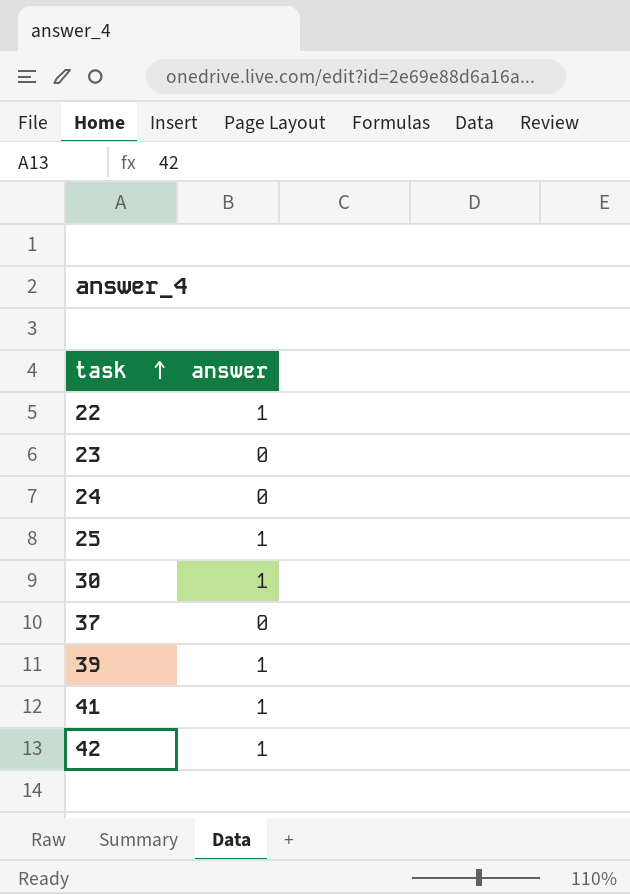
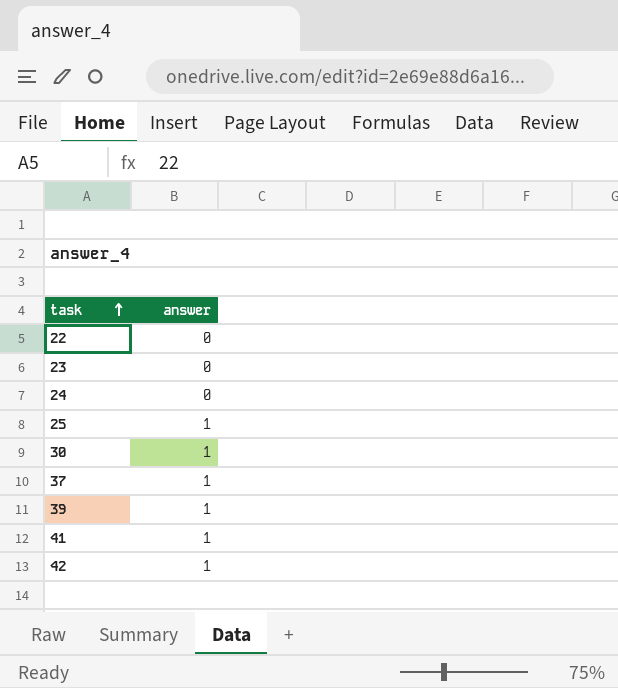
22 | answer: 1 -> 0
37 | answer: 0 -> 1

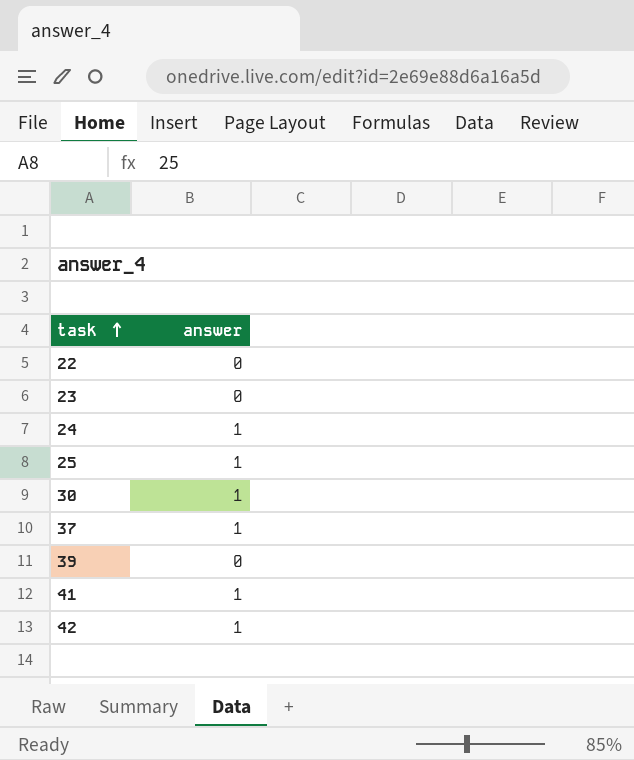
24 | answer: 0 -> 1
39 | answer: 1 -> 0

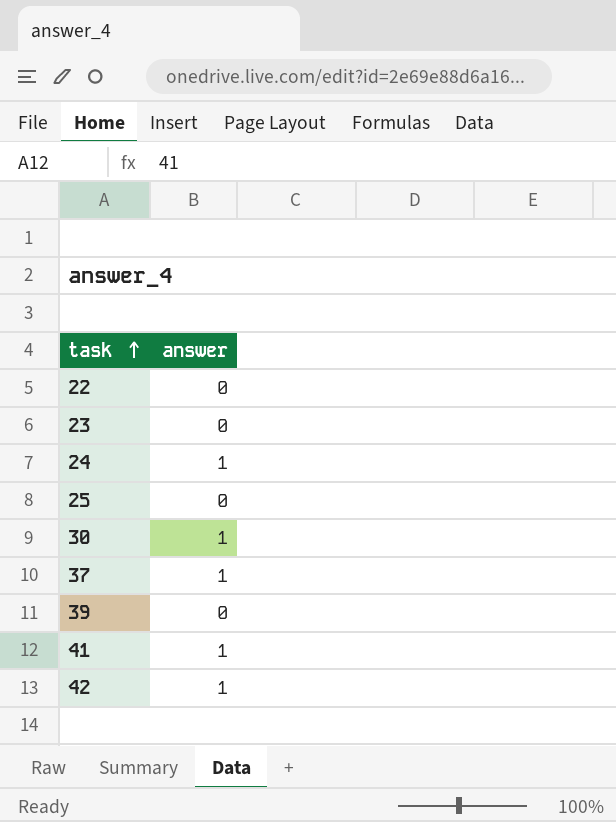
25 | answer: 1 -> 0

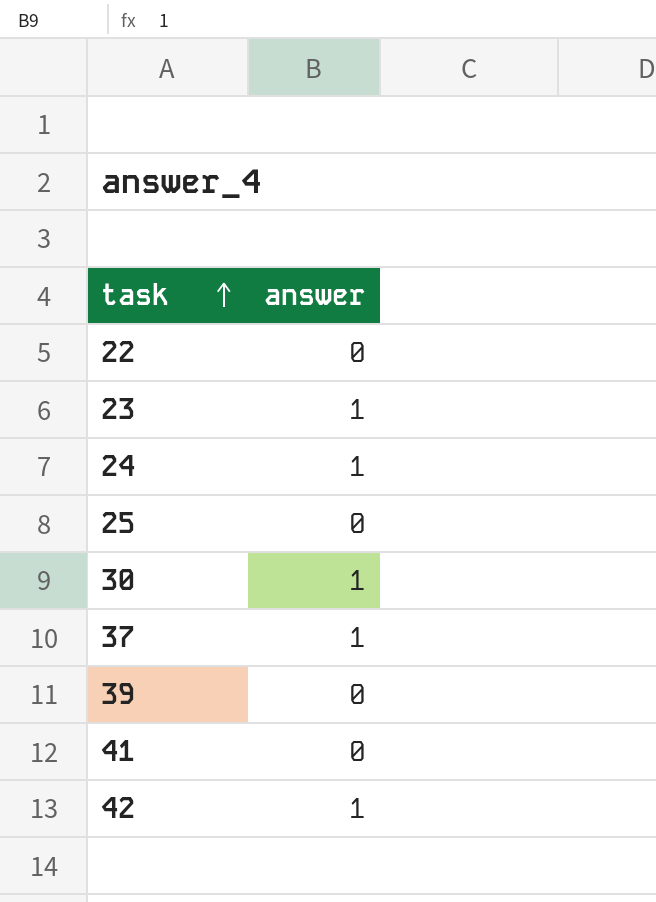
23 | answer: 0 -> 1
41 | answer: 1 -> 0

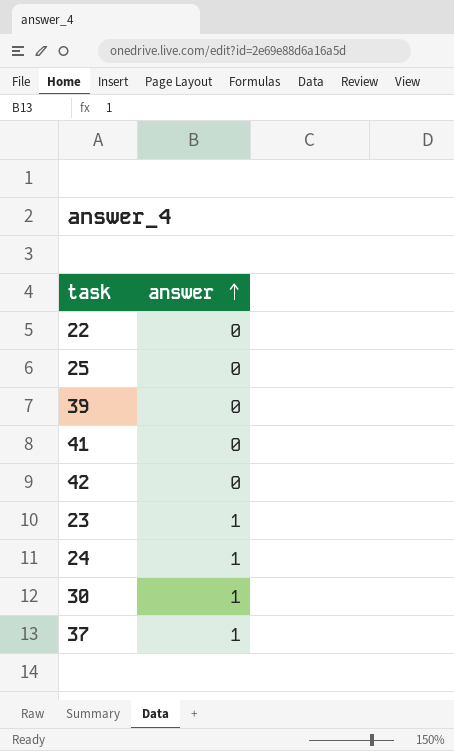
row order: task ascending -> answer ascending
42 | answer: 1 -> 0

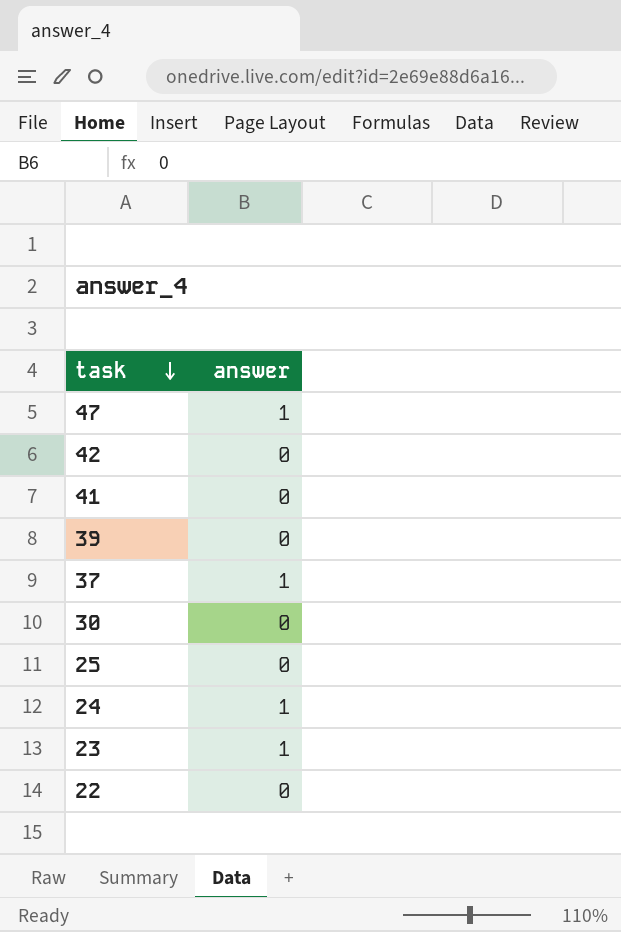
row order: answer ascending -> task descending
row 47: none -> 1
30 | answer: 1 -> 0

